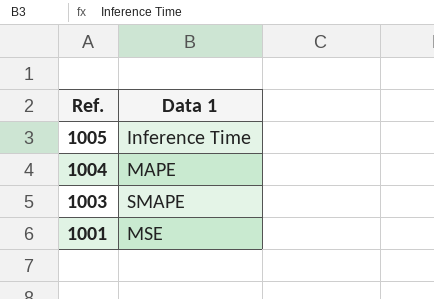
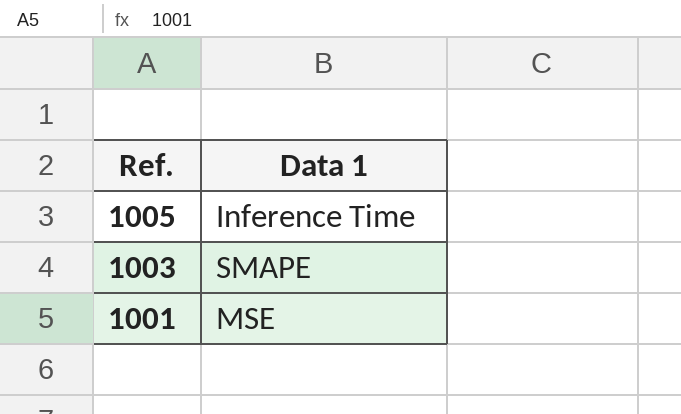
row 1004: MAPE -> none

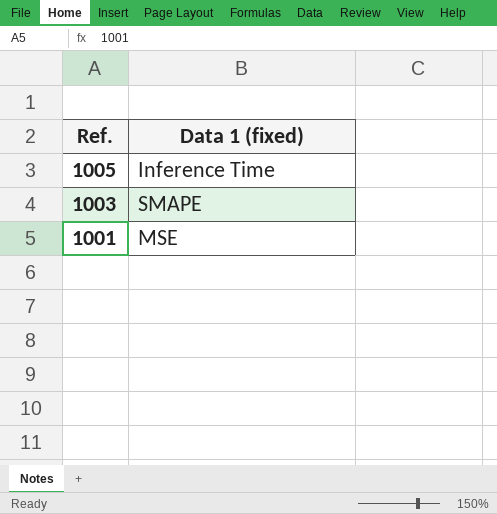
column name: Data 1 -> Data 1 (fixed)

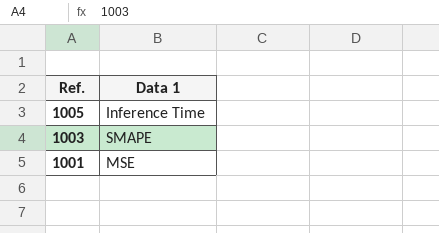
column name: Data 1 (fixed) -> Data 1

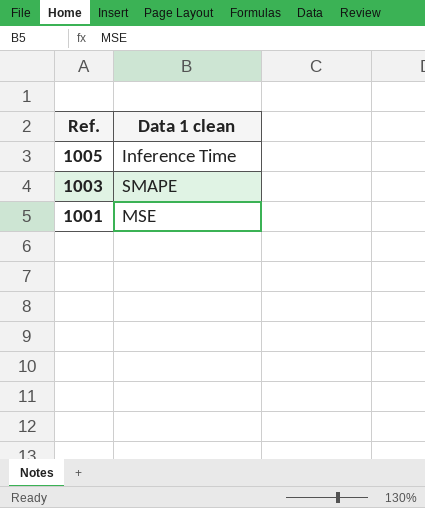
column name: Data 1 -> Data 1 clean

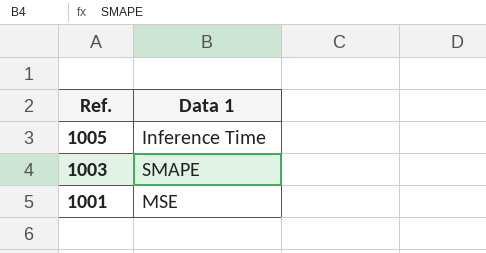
column name: Data 1 clean -> Data 1

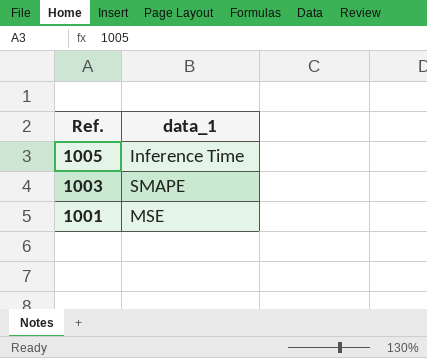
column name: Data 1 -> data_1

